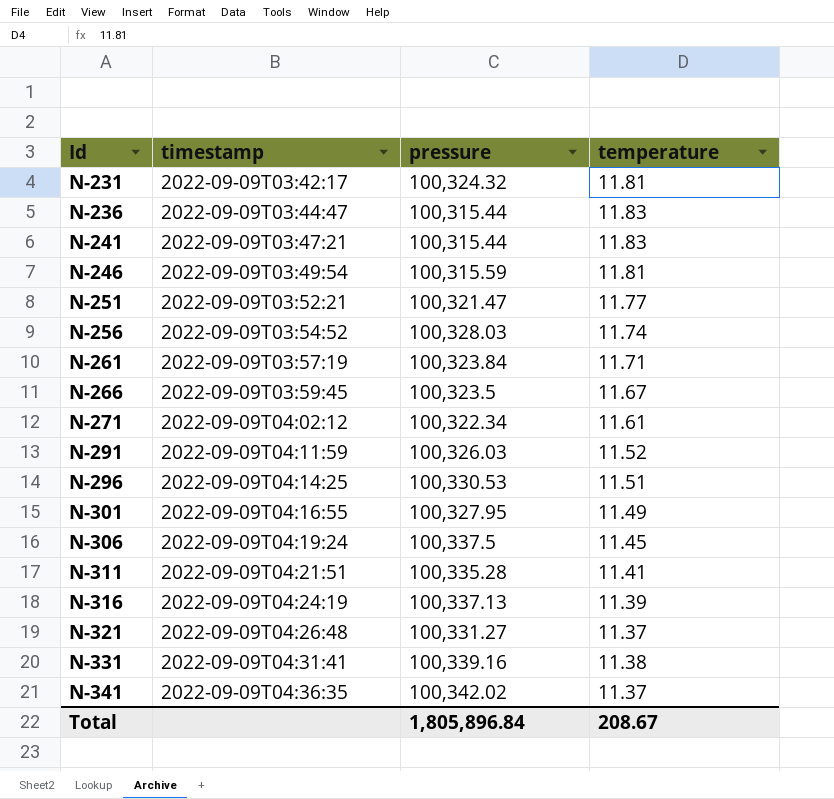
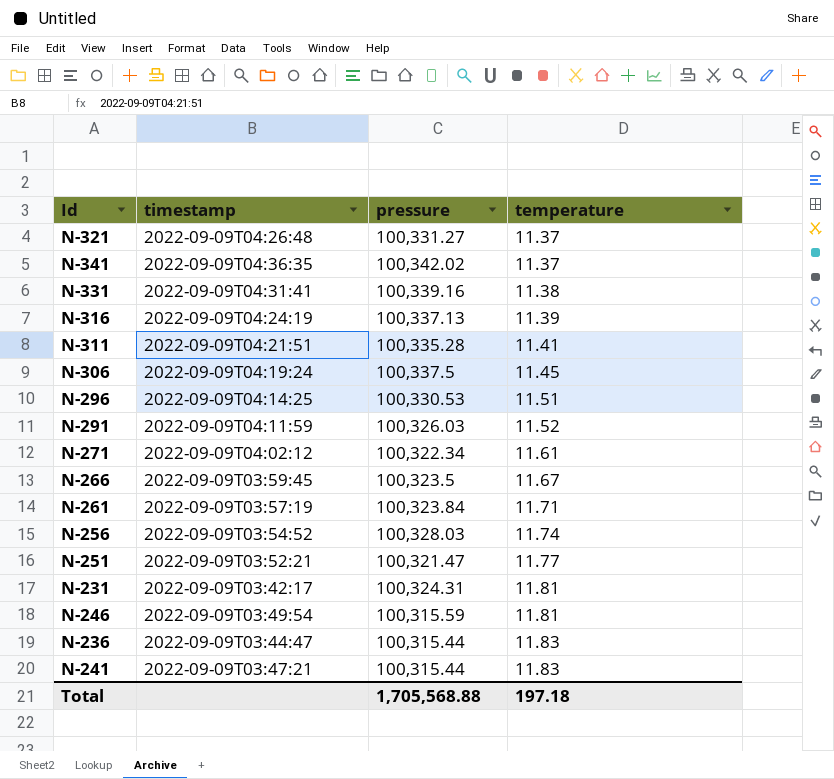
row order: Id ascending -> temperature ascending
row N-301: 2022-09-09T04:16:55 | 100,327.95 | 11.49 -> none
N-231 | pressure: 100,324.32 -> 100,324.31
Total | pressure: 1,805,896.84 -> 1,705,568.88
Total | temperature: 208.67 -> 197.18

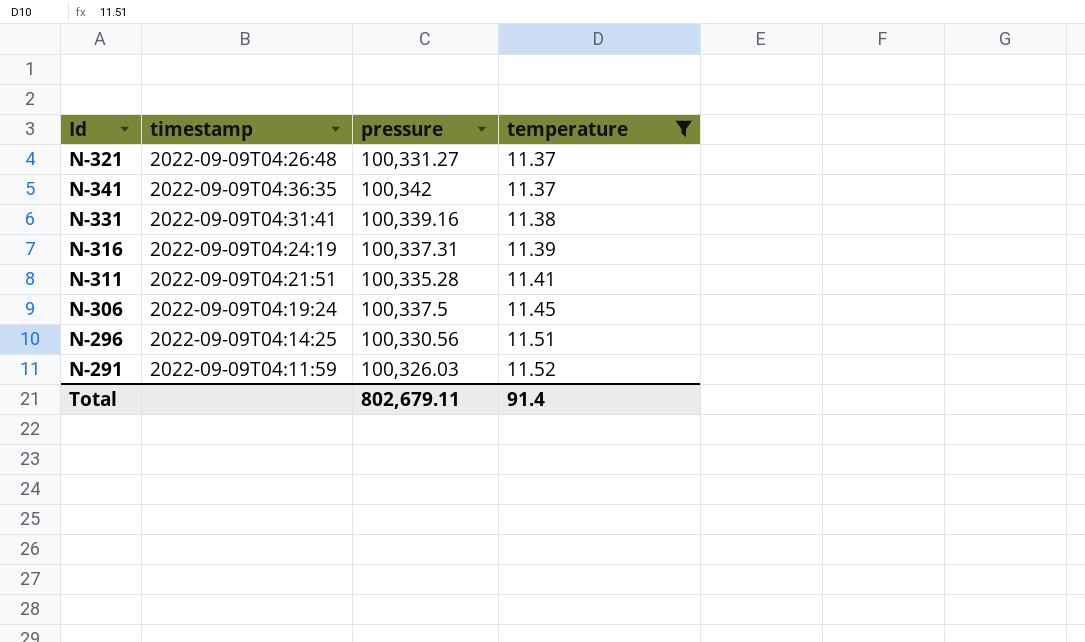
filter: none -> temperature <= 11.52
N-341 | pressure: 100,342.02 -> 100,342
N-316 | pressure: 100,337.13 -> 100,337.31
N-296 | pressure: 100,330.53 -> 100,330.56
Total | pressure: 1,705,568.88 -> 802,679.11
Total | temperature: 197.18 -> 91.4

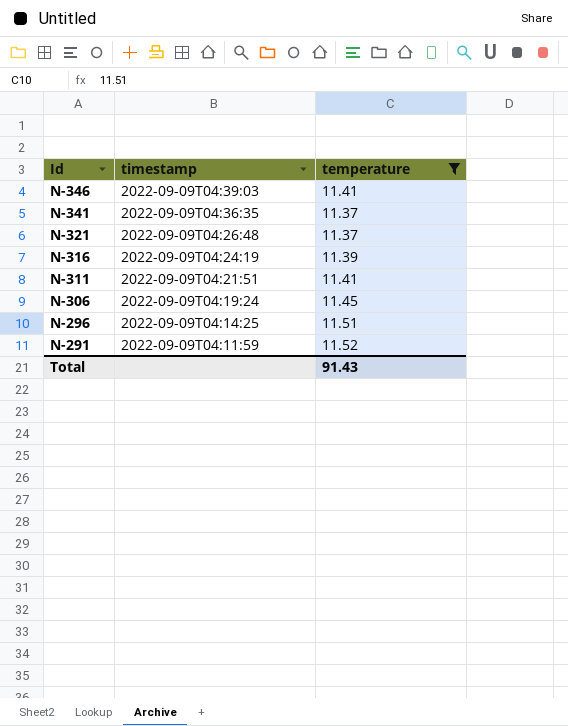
row order: temperature ascending -> Id descending
column pressure | position: 3 -> none
row N-331: 2022-09-09T04:31:41 | 100,339.16 | 11.38 -> none
row N-346: none -> 2022-09-09T04:39:03 | 11.41
Total | temperature: 91.4 -> 91.43

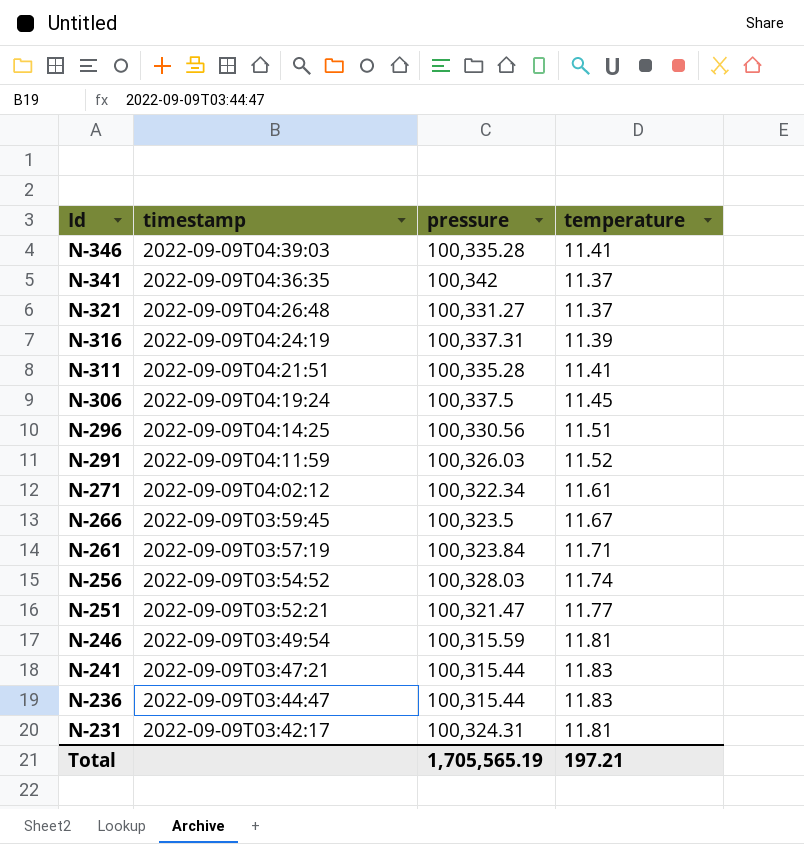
filter: temperature <= 11.52 -> none
column pressure | position: none -> 3
Total | temperature: 91.43 -> 197.21

